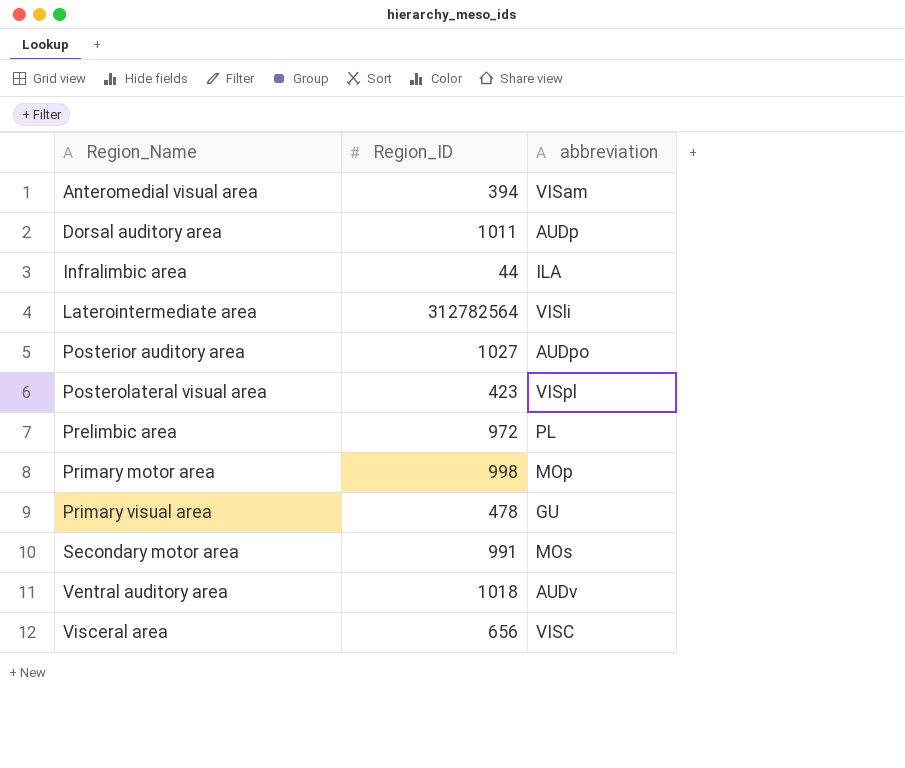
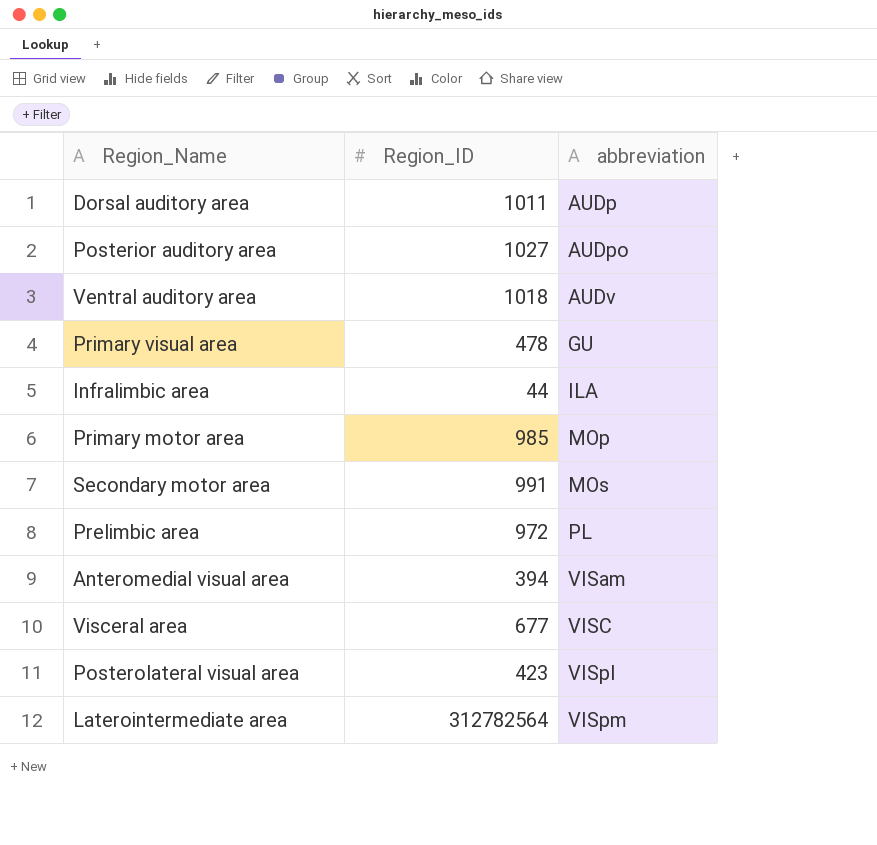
row order: Region_Name ascending -> abbreviation ascending
Primary motor area | Region_ID: 998 -> 985
Visceral area | Region_ID: 656 -> 677
Laterointermediate area | abbreviation: VISli -> VISpm

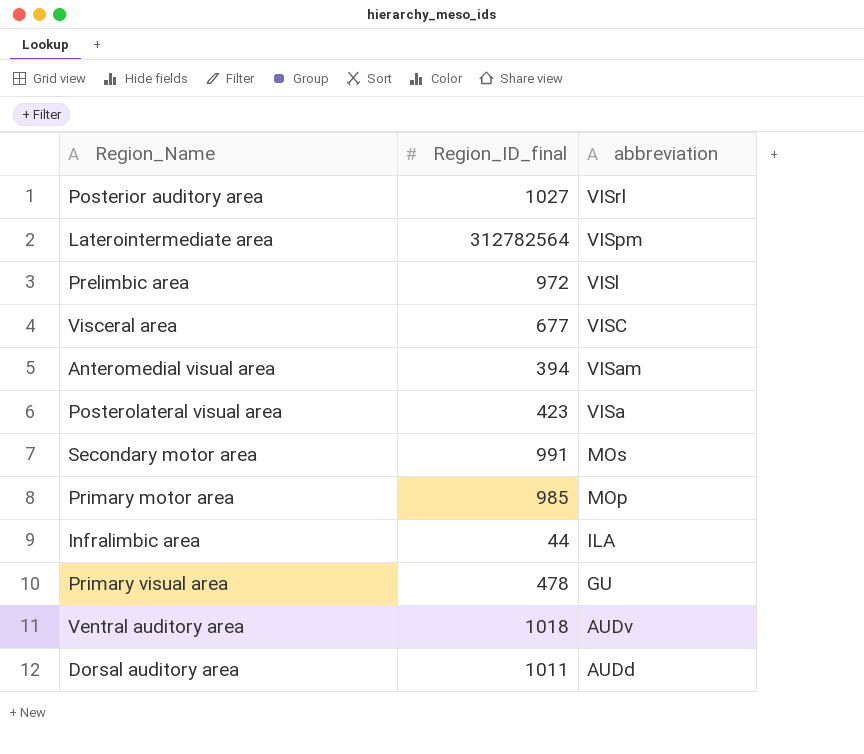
row order: abbreviation ascending -> abbreviation descending
column name: Region_ID -> Region_ID_final
Posterior auditory area | abbreviation: AUDpo -> VISrl
Prelimbic area | abbreviation: PL -> VISl
Posterolateral visual area | abbreviation: VISpl -> VISa
Dorsal auditory area | abbreviation: AUDp -> AUDd

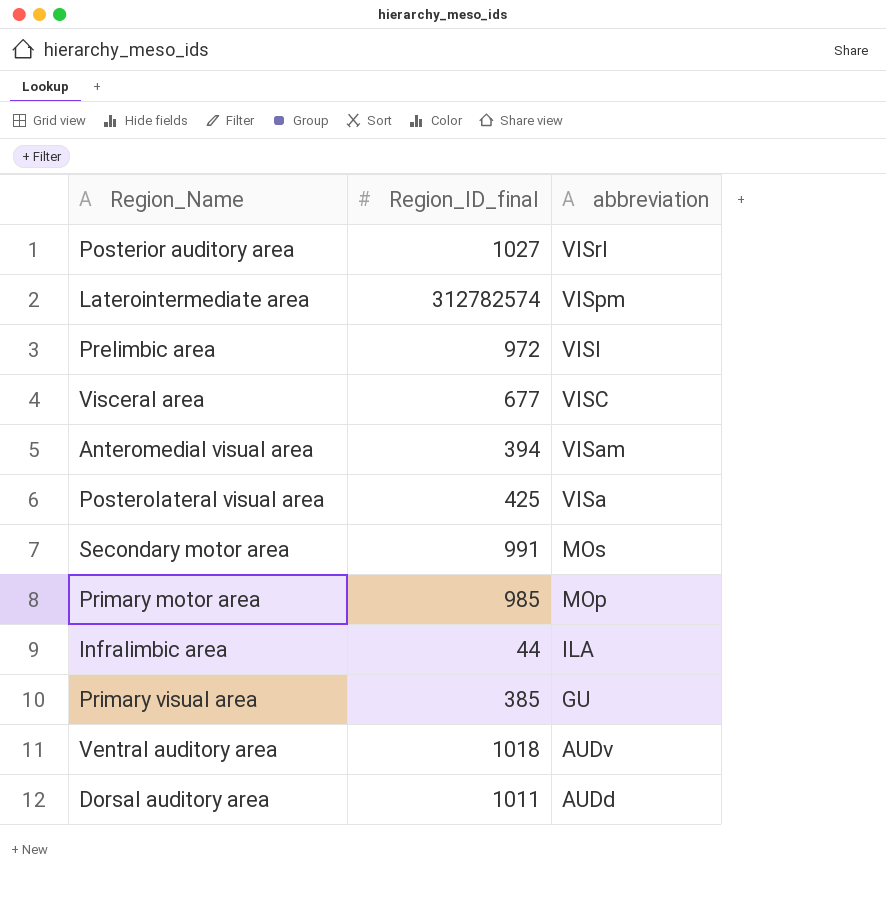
Laterointermediate area | Region_ID_final: 312782564 -> 312782574
Posterolateral visual area | Region_ID_final: 423 -> 425
Primary visual area | Region_ID_final: 478 -> 385

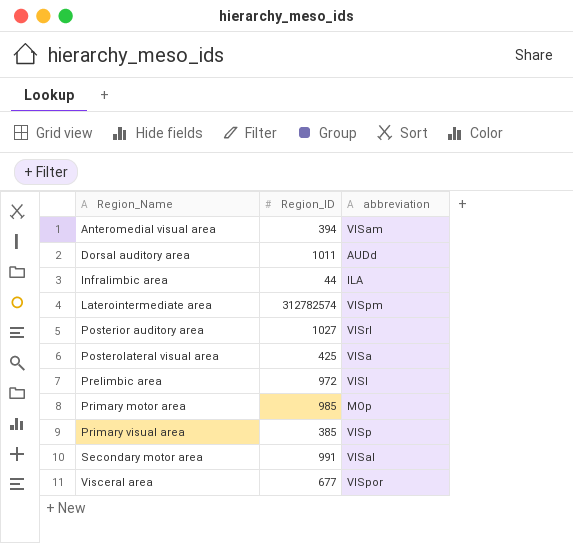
row order: abbreviation descending -> Region_Name ascending
column name: Region_ID_final -> Region_ID
row Ventral auditory area: 1018 | AUDv -> none
Primary visual area | abbreviation: GU -> VISp
Secondary motor area | abbreviation: MOs -> VISal
Visceral area | abbreviation: VISC -> VISpor

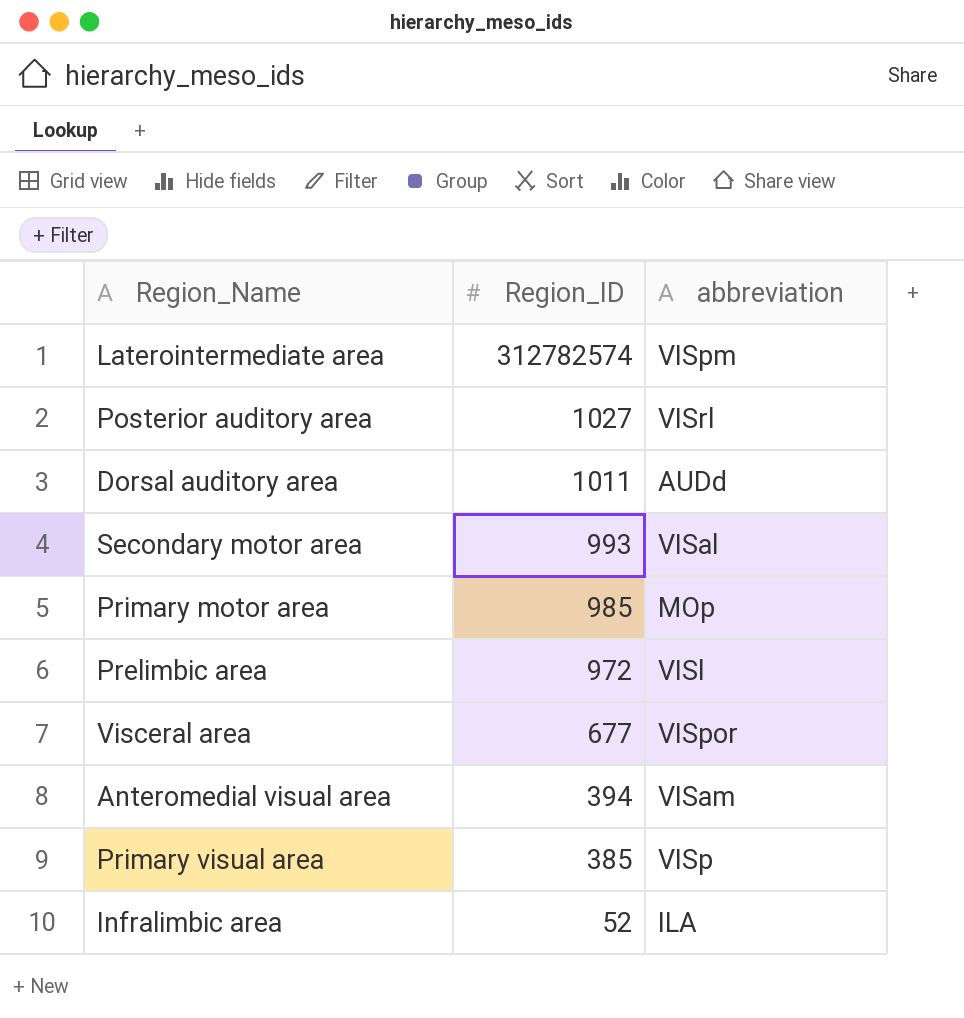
row order: Region_Name ascending -> Region_ID descending
row Posterolateral visual area: 425 | VISa -> none
Secondary motor area | Region_ID: 991 -> 993
Infralimbic area | Region_ID: 44 -> 52

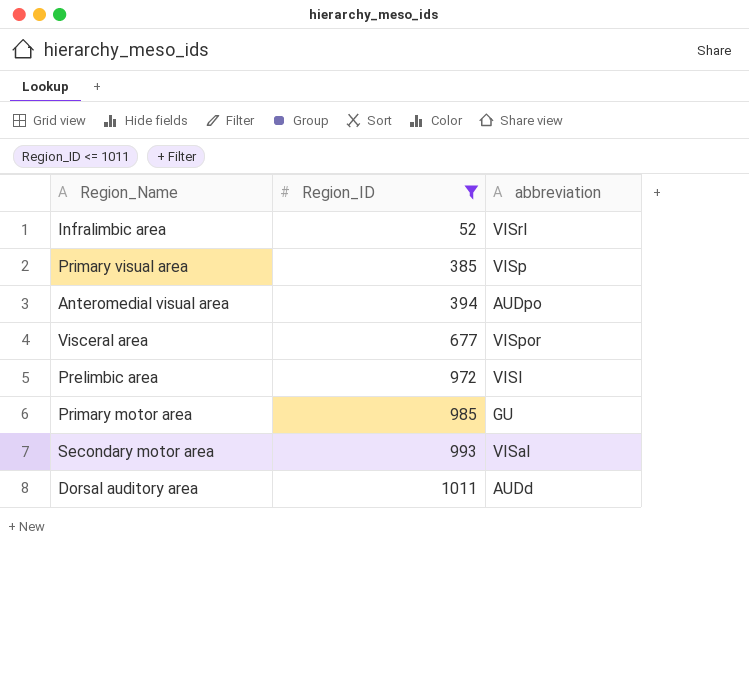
filter: none -> Region_ID <= 1011
row order: Region_ID descending -> Region_ID ascending
Infralimbic area | abbreviation: ILA -> VISrl
Anteromedial visual area | abbreviation: VISam -> AUDpo
Primary motor area | abbreviation: MOp -> GU

